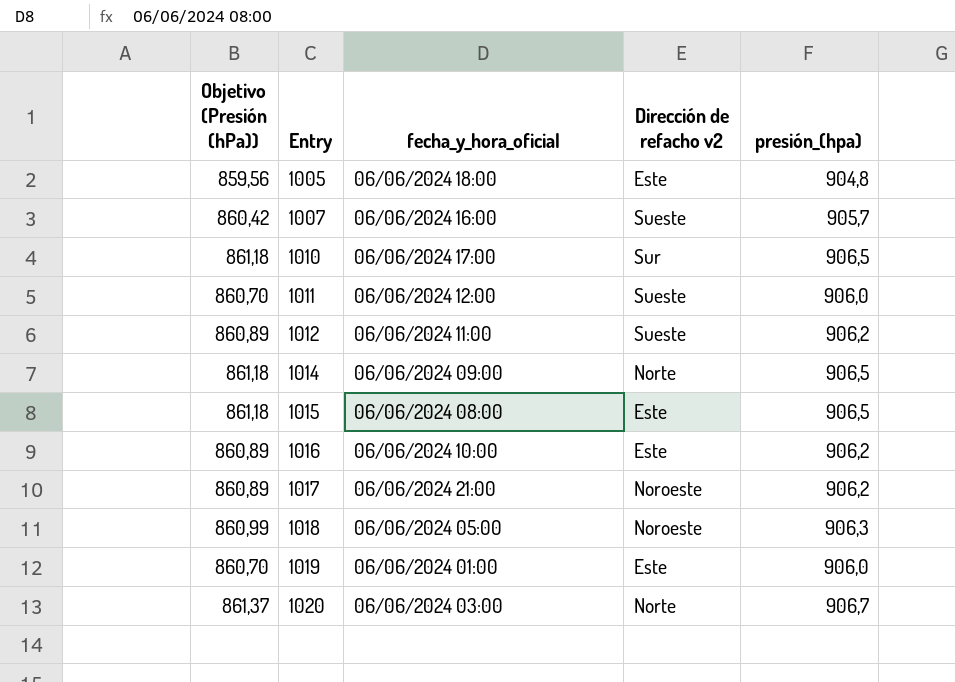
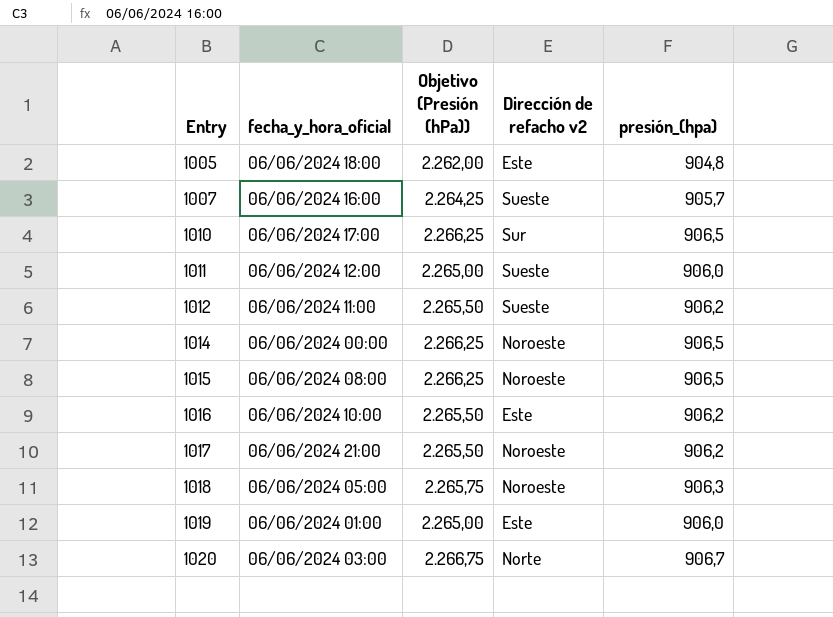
column Objetivo (Presión (hPa)) | formula: [presión_(hpa)] * 0,95 -> [presión_(hpa)] * 2,5
column Objetivo (Presión (hPa)) | position: 1 -> 3
1014 | fecha_y_hora_oficial: 06/06/2024 09:00 -> 06/06/2024 00:00
1014 | Dirección de refacho v2: Norte -> Noroeste
1015 | Dirección de refacho v2: Este -> Noroeste

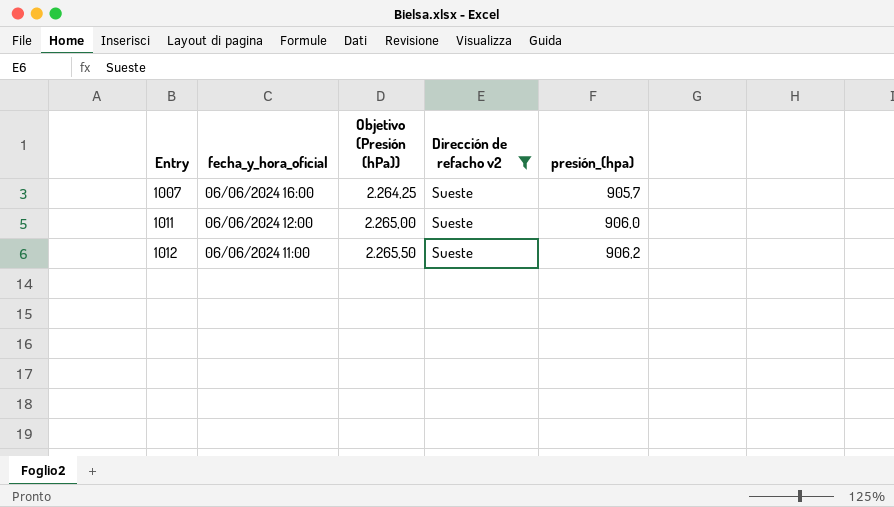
filter: none -> Dirección de refacho v2 = Sueste

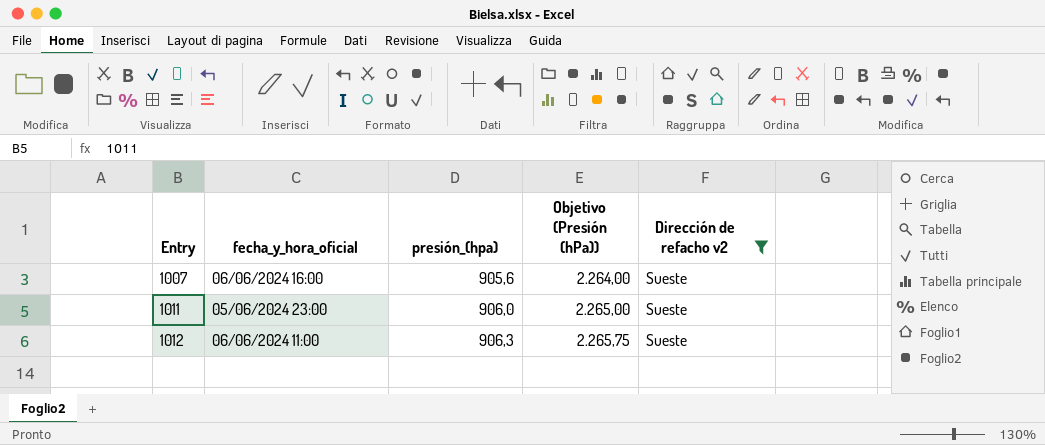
column presión_(hpa) | position: 5 -> 3
1007 | presión_(hpa): 905,7 -> 905,6
1007 | Objetivo (Presión (hPa)): 2.264,25 -> 2.264,00
1011 | fecha_y_hora_oficial: 06/06/2024 12:00 -> 05/06/2024 23:00
1012 | presión_(hpa): 906,2 -> 906,3
1012 | Objetivo (Presión (hPa)): 2.265,50 -> 2.265,75

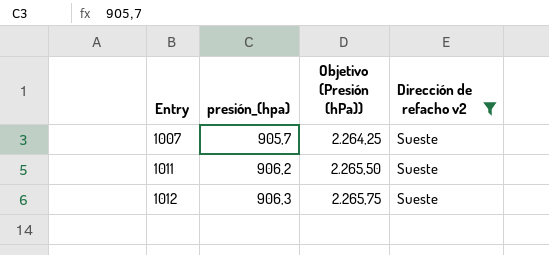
column fecha_y_hora_oficial | position: 2 -> none
1007 | presión_(hpa): 905,6 -> 905,7
1007 | Objetivo (Presión (hPa)): 2.264,00 -> 2.264,25
1011 | presión_(hpa): 906,0 -> 906,2
1011 | Objetivo (Presión (hPa)): 2.265,00 -> 2.265,50

